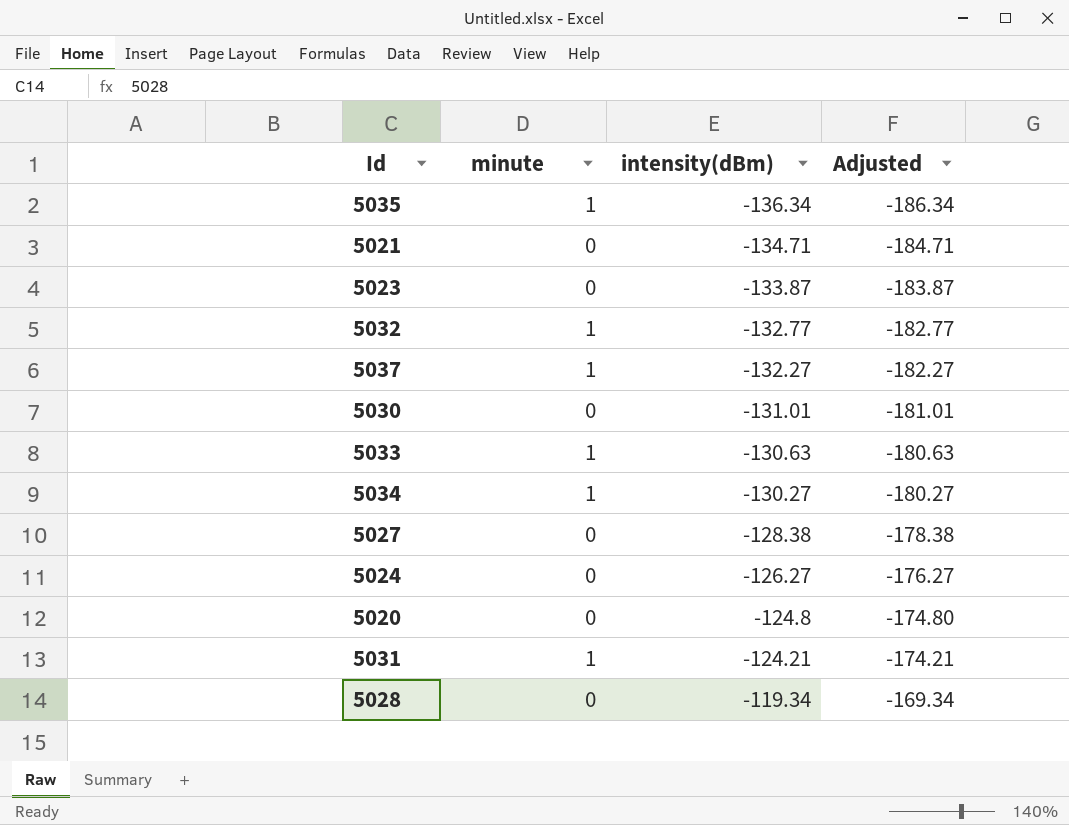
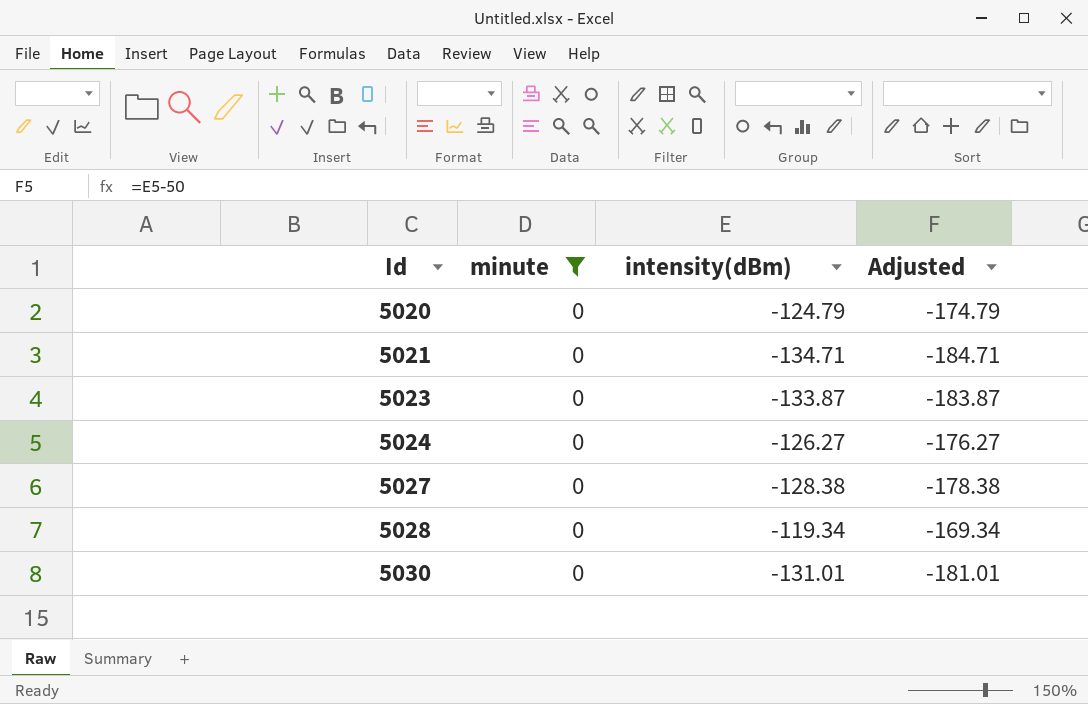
filter: none -> minute = 0
row order: intensity(dBm) ascending -> Id ascending
5020 | intensity(dBm): -124.8 -> -124.79
5020 | Adjusted: -174.80 -> -174.79

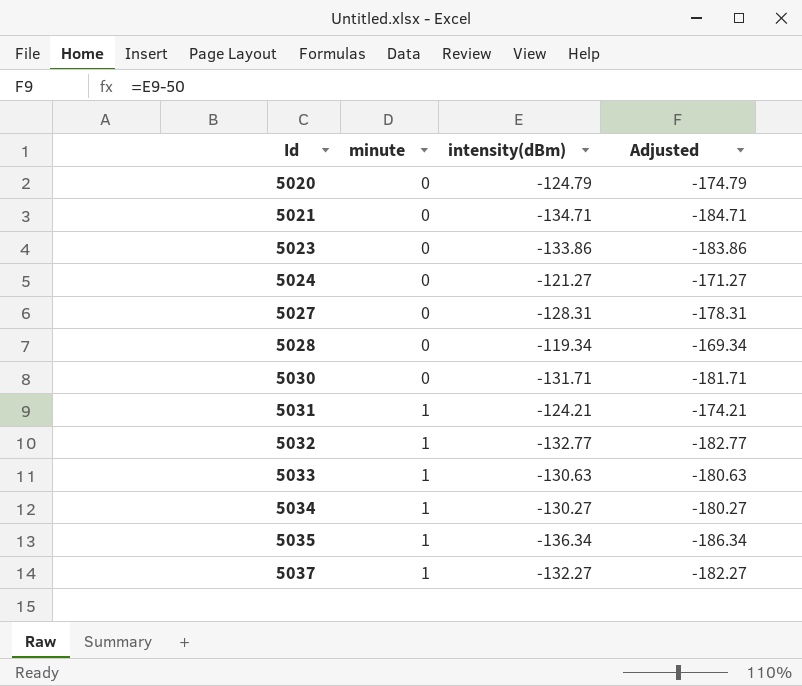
filter: minute = 0 -> none
5023 | intensity(dBm): -133.87 -> -133.86
5023 | Adjusted: -183.87 -> -183.86
5024 | intensity(dBm): -126.27 -> -121.27
5024 | Adjusted: -176.27 -> -171.27
5027 | intensity(dBm): -128.38 -> -128.31
5027 | Adjusted: -178.38 -> -178.31
5030 | intensity(dBm): -131.01 -> -131.71
5030 | Adjusted: -181.01 -> -181.71

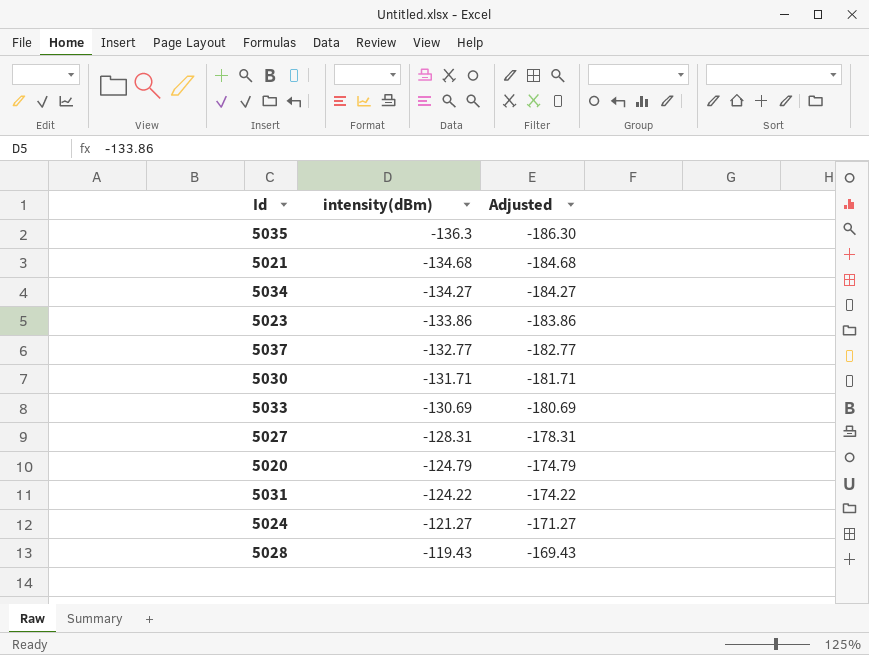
row order: Id ascending -> intensity(dBm) ascending
column minute | position: 2 -> none
row 5032: 1 | -132.77 | -182.77 -> none
5035 | intensity(dBm): -136.34 -> -136.3
5035 | Adjusted: -186.34 -> -186.30
5021 | intensity(dBm): -134.71 -> -134.68
5021 | Adjusted: -184.71 -> -184.68
5034 | intensity(dBm): -130.27 -> -134.27
5034 | Adjusted: -180.27 -> -184.27
5037 | intensity(dBm): -132.27 -> -132.77
5037 | Adjusted: -182.27 -> -182.77
5033 | intensity(dBm): -130.63 -> -130.69
5033 | Adjusted: -180.63 -> -180.69
5031 | intensity(dBm): -124.21 -> -124.22
5031 | Adjusted: -174.21 -> -174.22
5028 | intensity(dBm): -119.34 -> -119.43
5028 | Adjusted: -169.34 -> -169.43

